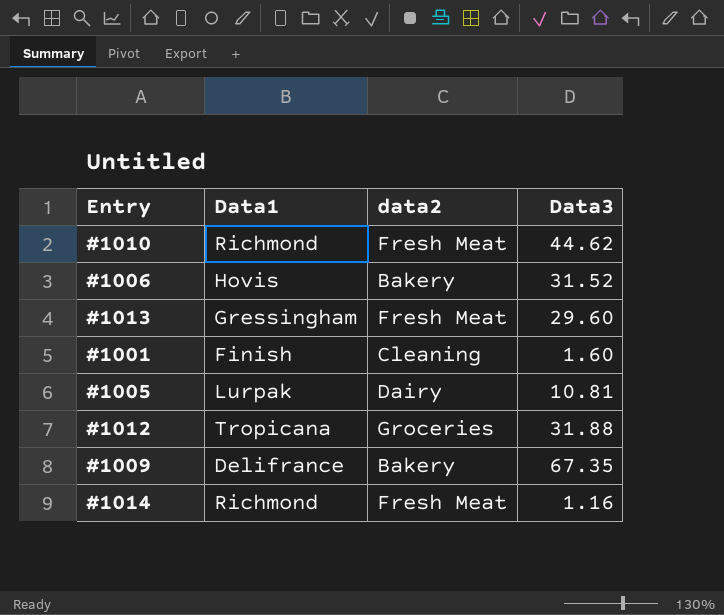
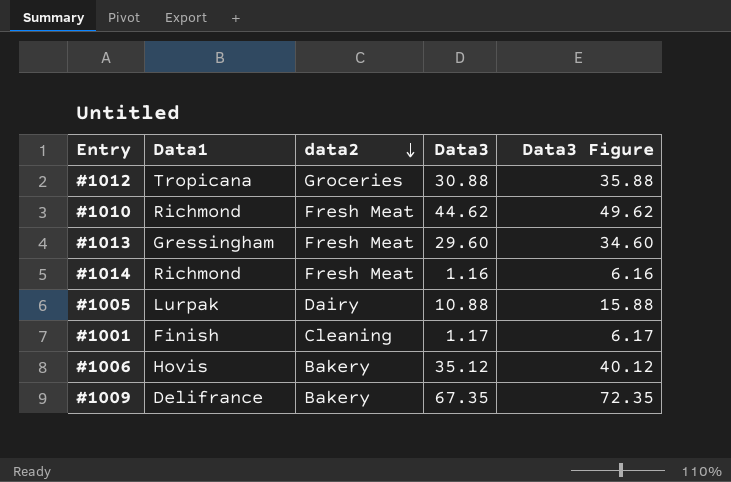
row order: none -> data2 descending
column Data3 Figure | formula: none -> [Data3] + 5
#1012 | Data3: 31.88 -> 30.88
#1005 | Data3: 10.81 -> 10.88
#1001 | Data3: 1.60 -> 1.17
#1006 | Data3: 31.52 -> 35.12

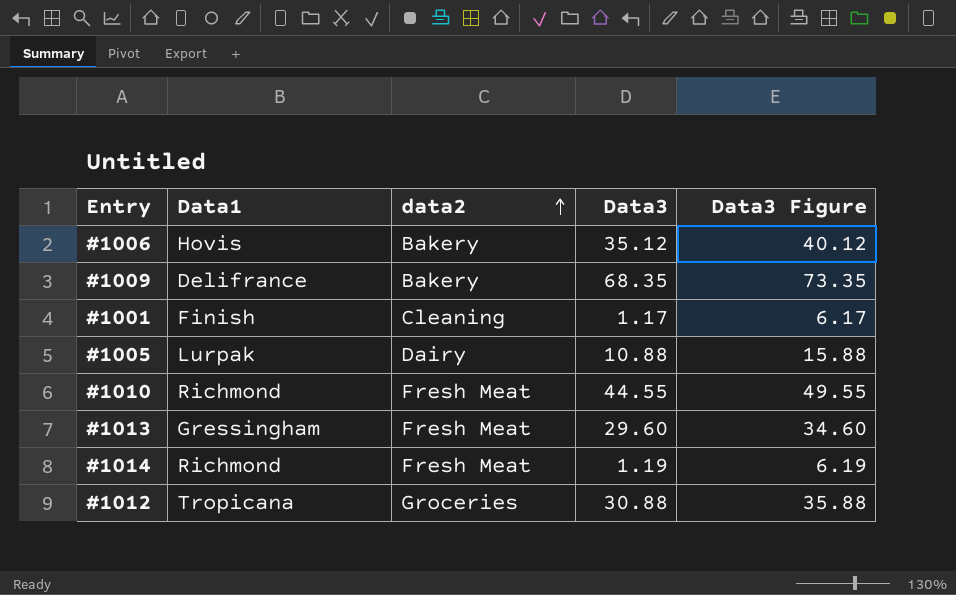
row order: data2 descending -> data2 ascending
#1009 | Data3: 67.35 -> 68.35
#1009 | Data3 Figure: 72.35 -> 73.35
#1010 | Data3: 44.62 -> 44.55
#1010 | Data3 Figure: 49.62 -> 49.55
#1014 | Data3: 1.16 -> 1.19
#1014 | Data3 Figure: 6.16 -> 6.19

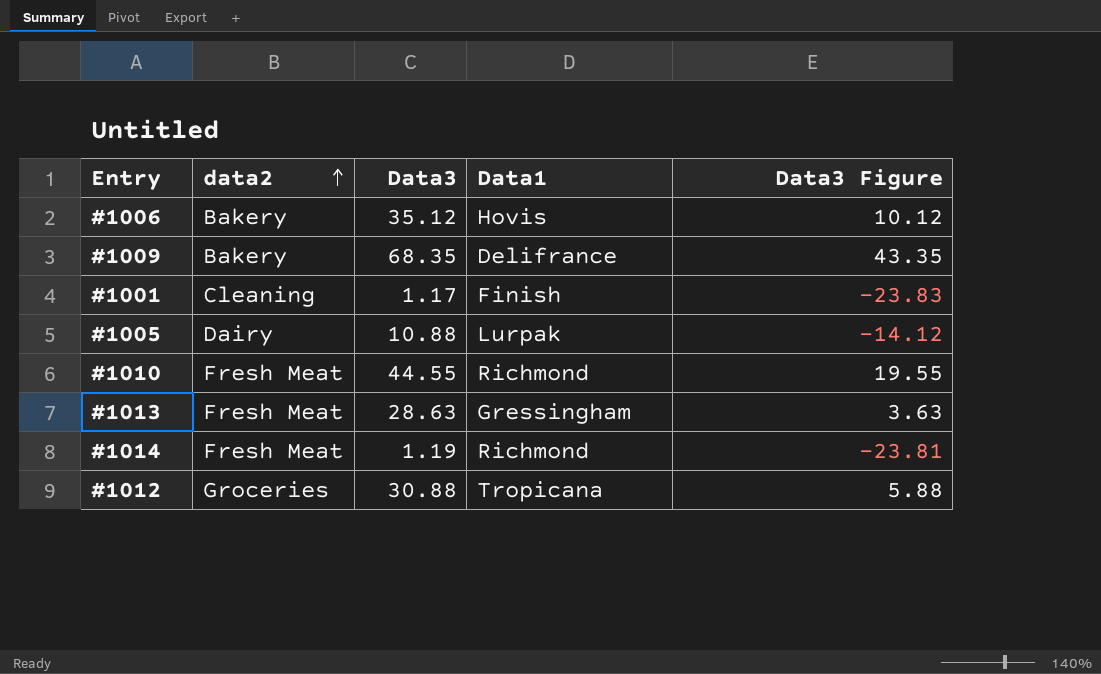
column Data1 | position: 2 -> 4
column Data3 Figure | formula: [Data3] + 5 -> [Data3] - 25
#1013 | Data3: 29.60 -> 28.63

